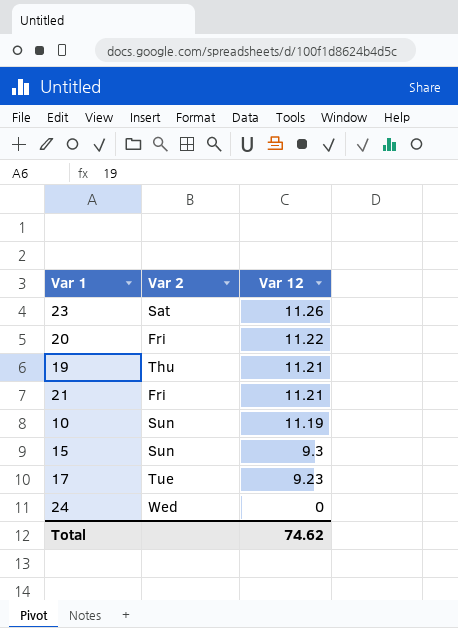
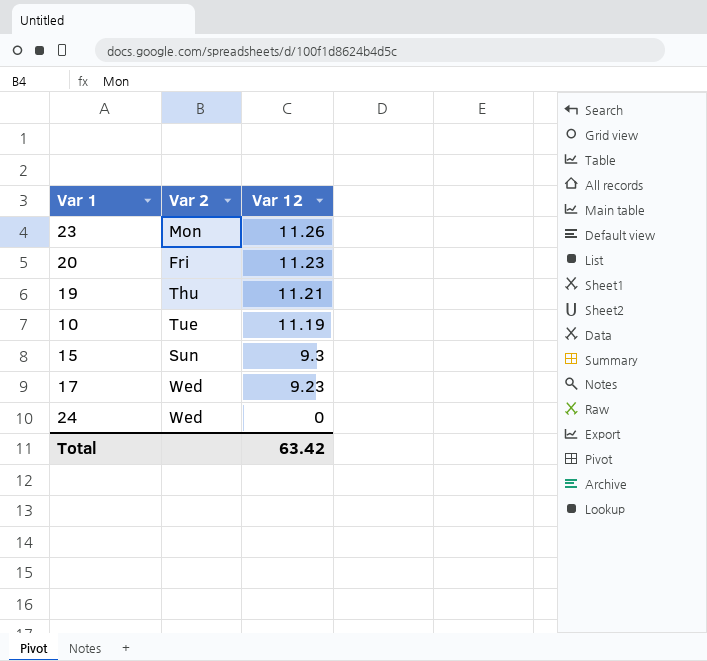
row 21: Fri | 11.21 -> none
23 | Var 2: Sat -> Mon
20 | Var 12: 11.22 -> 11.23
10 | Var 2: Sun -> Tue
17 | Var 2: Tue -> Wed
Total | Var 12: 74.62 -> 63.42

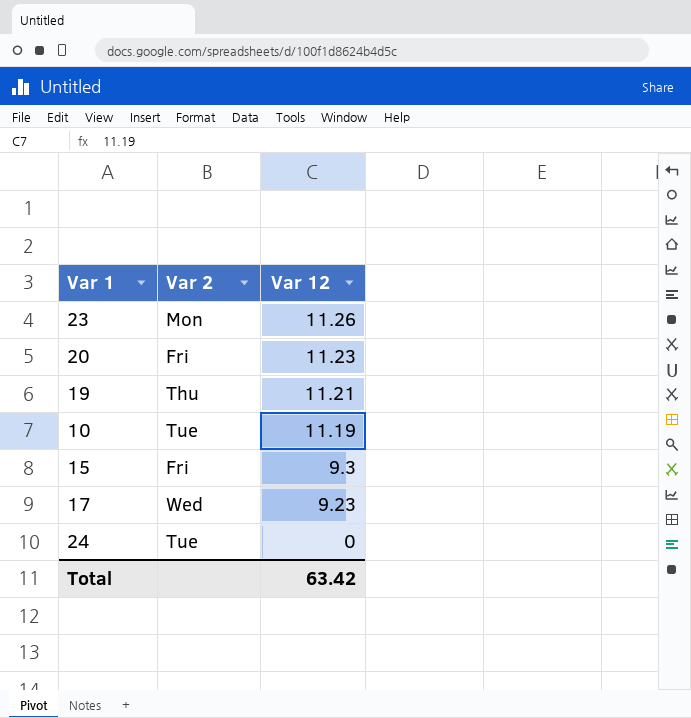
15 | Var 2: Sun -> Fri
24 | Var 2: Wed -> Tue

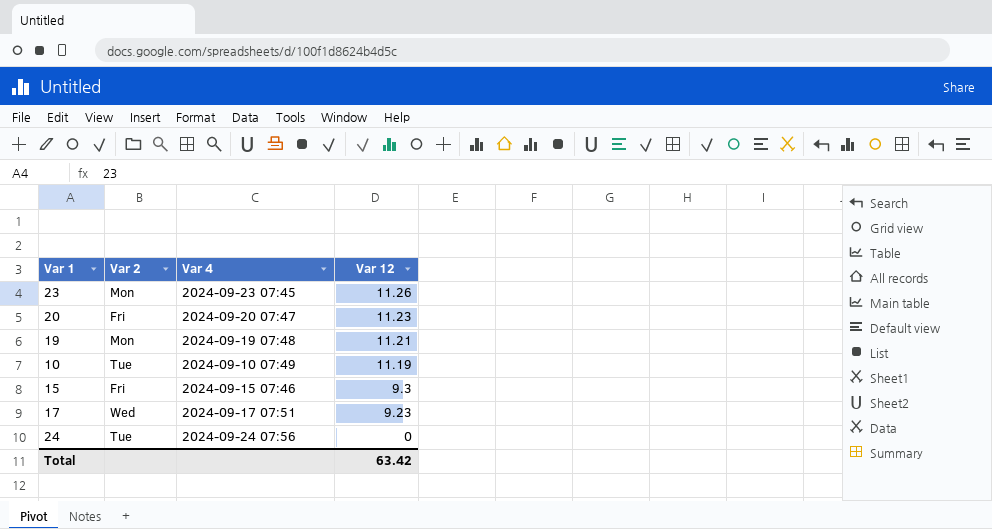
column Var 4 | position: none -> 3
19 | Var 2: Thu -> Mon

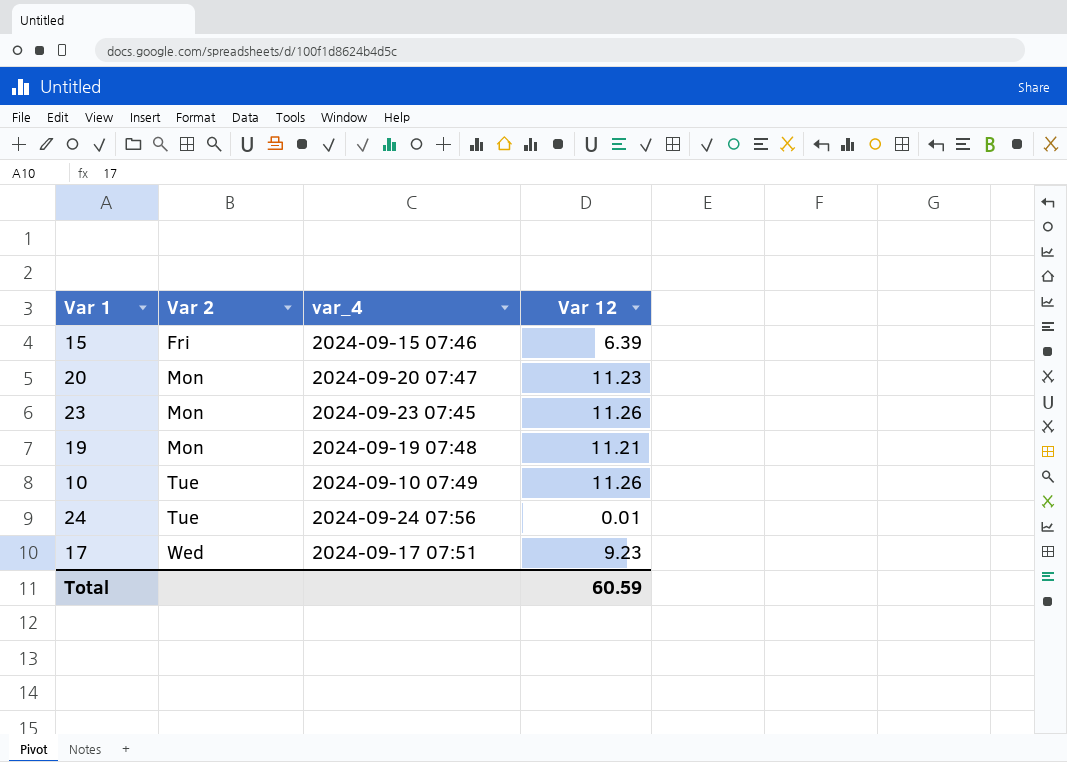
row order: Var 12 descending -> Var 2 ascending
column name: Var 4 -> var_4
15 | Var 12: 9.3 -> 6.39
20 | Var 2: Fri -> Mon
10 | Var 12: 11.19 -> 11.26
24 | Var 12: 0 -> 0.01
Total | Var 12: 63.42 -> 60.59

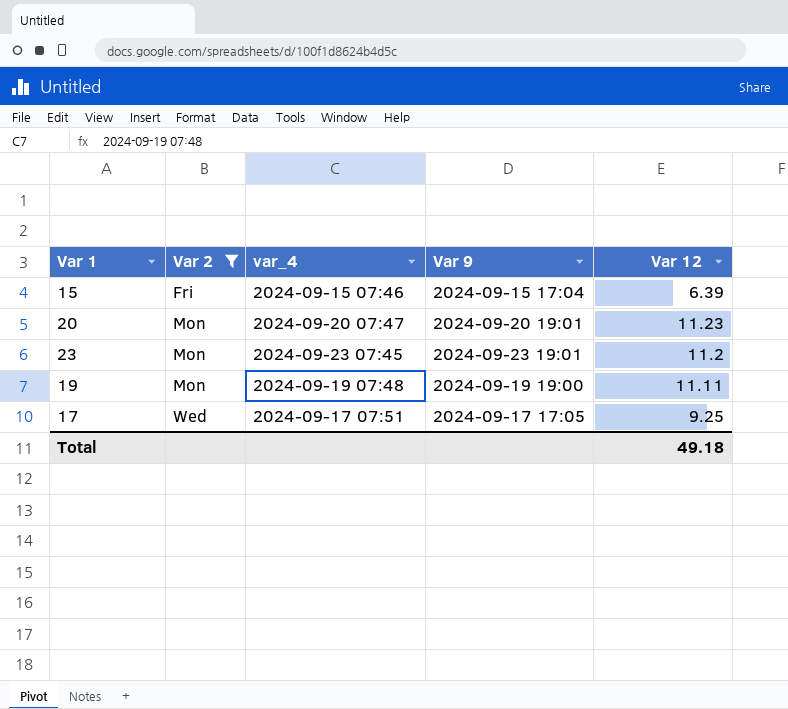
filter: none -> Var 2 != Tue
column Var 9 | position: none -> 4
23 | Var 12: 11.26 -> 11.2
19 | Var 12: 11.21 -> 11.11
17 | Var 12: 9.23 -> 9.25
Total | Var 12: 60.59 -> 49.18

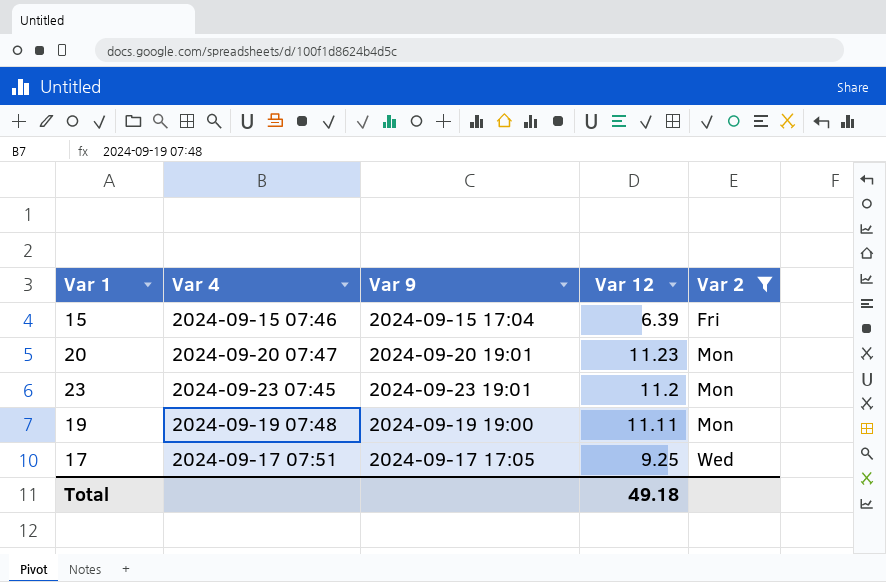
column name: var_4 -> Var 4
column Var 2 | position: 2 -> 5

